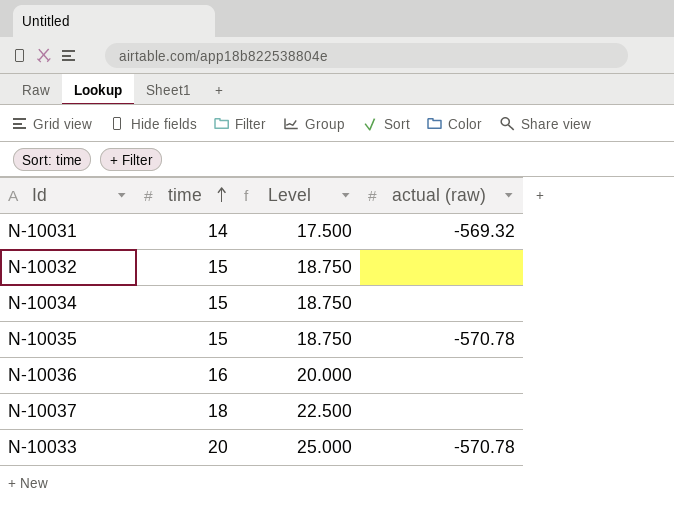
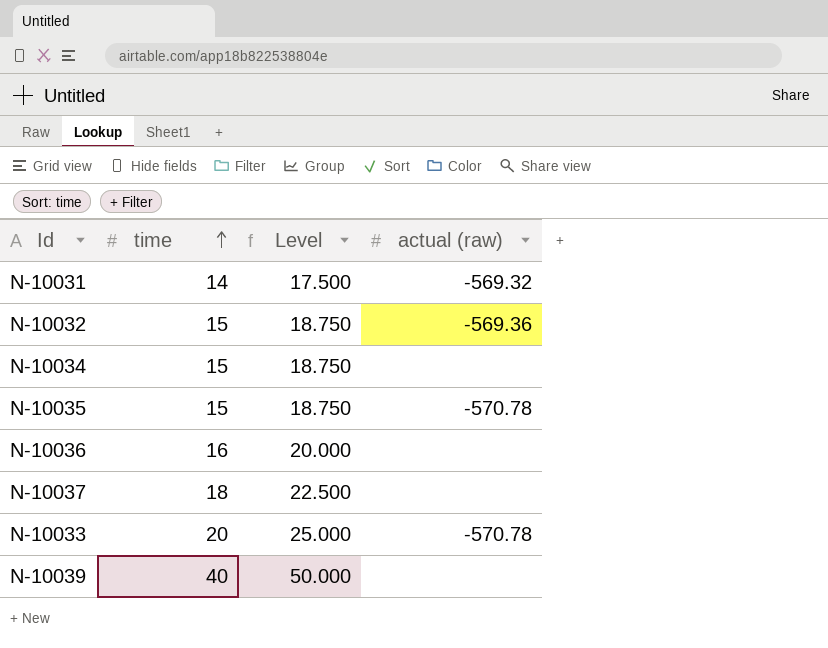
N-10032 | actual (raw): none -> -569.36
row N-10039: none -> 40 | 50.000 | none

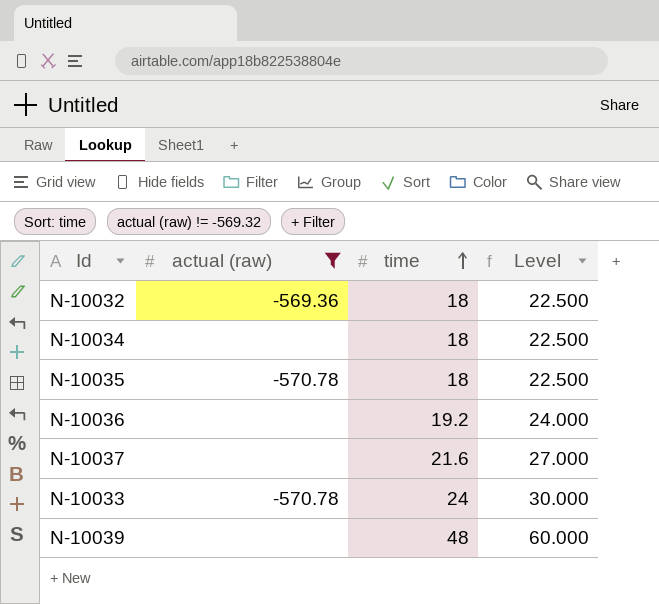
filter: none -> actual (raw) != -569.32
column actual (raw) | position: 4 -> 2
N-10032 | time: 15 -> 18
N-10032 | Level: 18.750 -> 22.500
N-10034 | time: 15 -> 18
N-10034 | Level: 18.750 -> 22.500
N-10035 | time: 15 -> 18
N-10035 | Level: 18.750 -> 22.500
N-10036 | time: 16 -> 19.2
N-10036 | Level: 20.000 -> 24.000
N-10037 | time: 18 -> 21.6
N-10037 | Level: 22.500 -> 27.000
N-10033 | time: 20 -> 24
N-10033 | Level: 25.000 -> 30.000
N-10039 | time: 40 -> 48
N-10039 | Level: 50.000 -> 60.000

